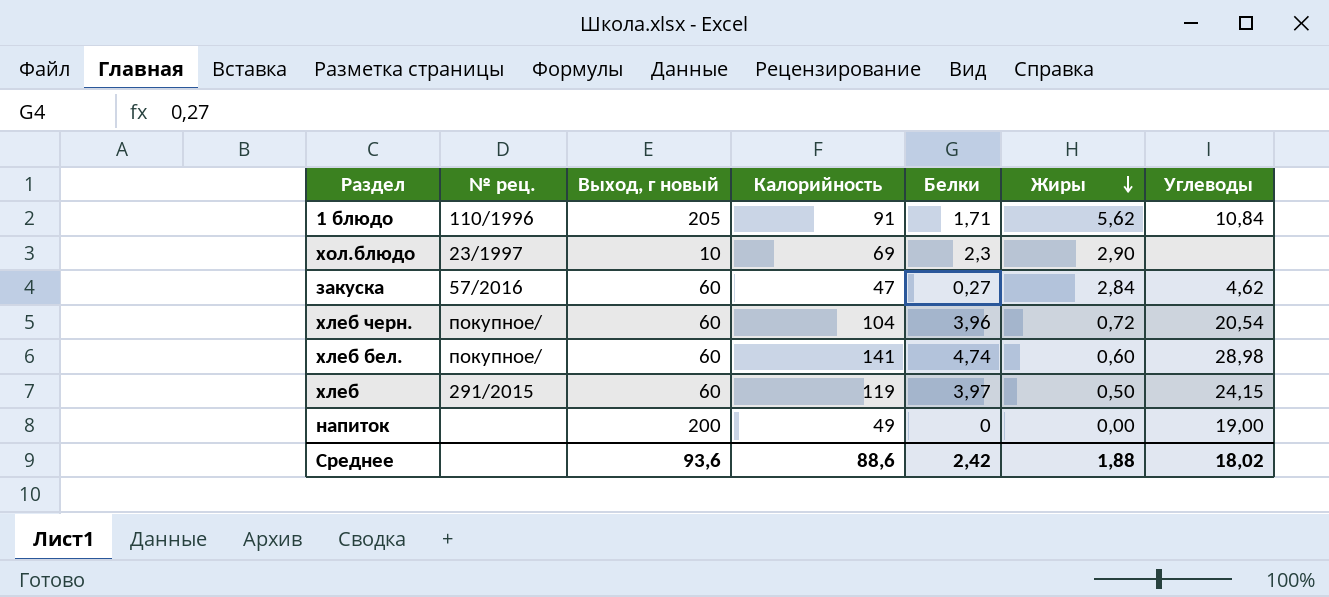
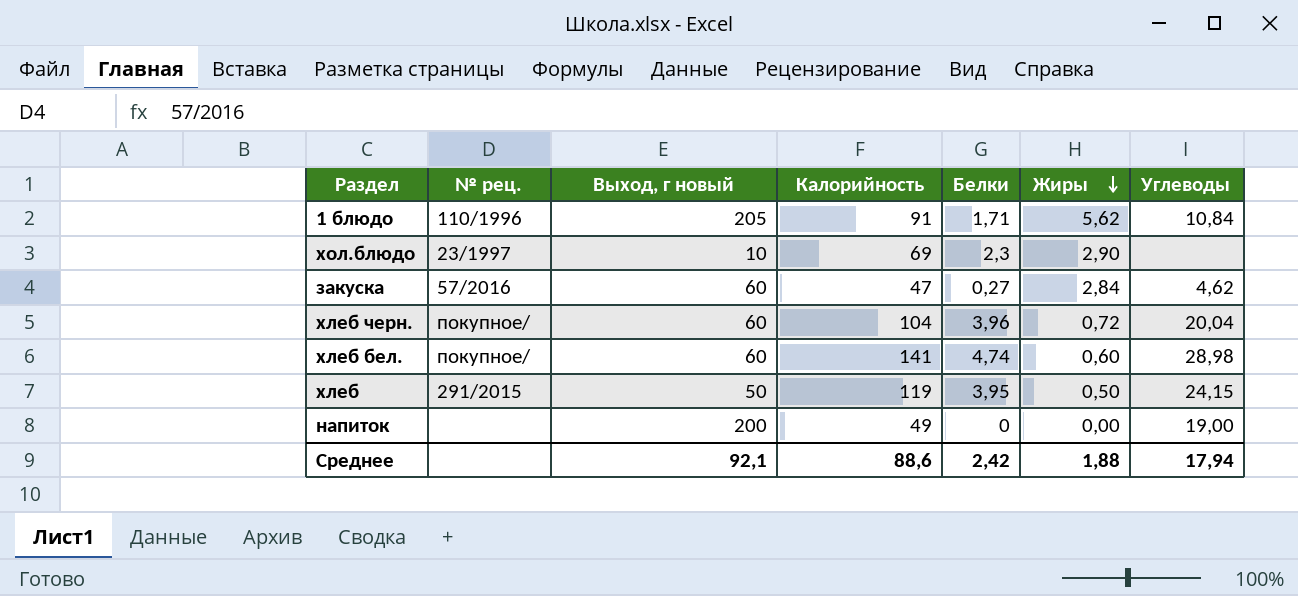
хлеб черн. | Углеводы: 20,54 -> 20,04
хлеб | Выход, г новый: 60 -> 50
хлеб | Белки: 3,97 -> 3,95
Среднее | Выход, г новый: 93,6 -> 92,1
Среднее | Углеводы: 18,02 -> 17,94

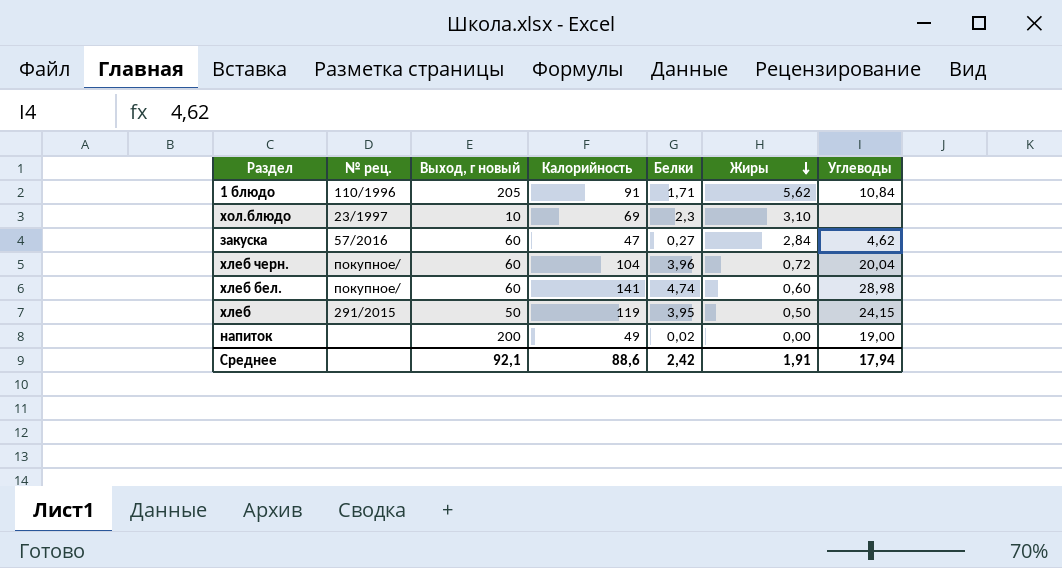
хол.блюдо | Жиры: 2,90 -> 3,10
напиток | Белки: 0 -> 0,02
Среднее | Жиры: 1,88 -> 1,91

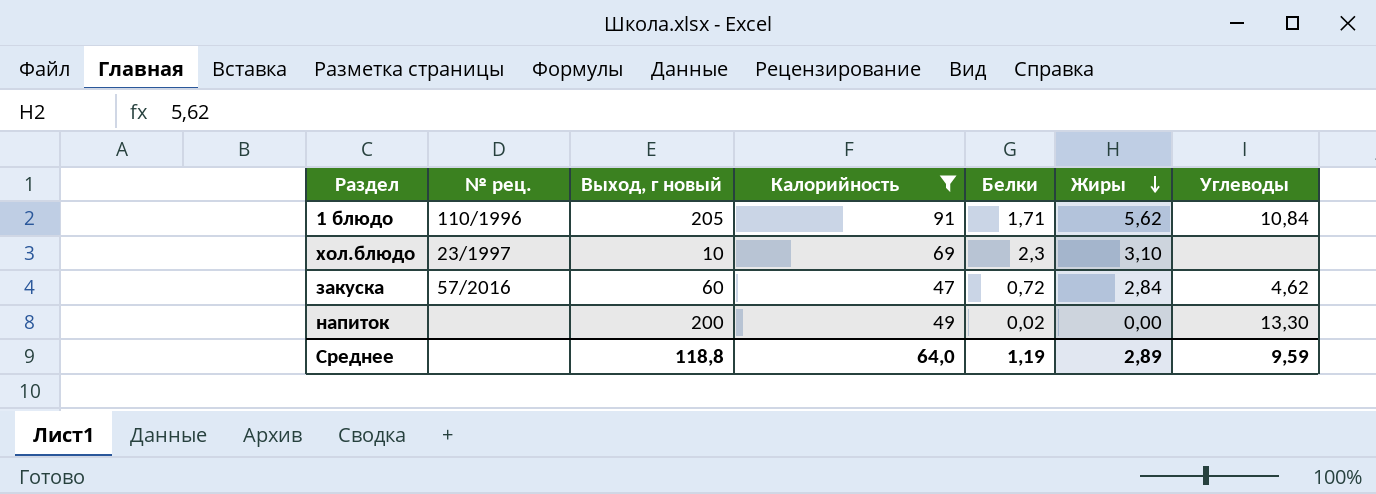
filter: none -> Калорийность <= 91
закуска | Белки: 0,27 -> 0,72
напиток | Углеводы: 19,00 -> 13,30
Среднее | Выход, г новый: 92,1 -> 118,8
Среднее | Калорийность: 88,6 -> 64,0
Среднее | Белки: 2,42 -> 1,19
Среднее | Жиры: 1,91 -> 2,89
Среднее | Углеводы: 17,94 -> 9,59

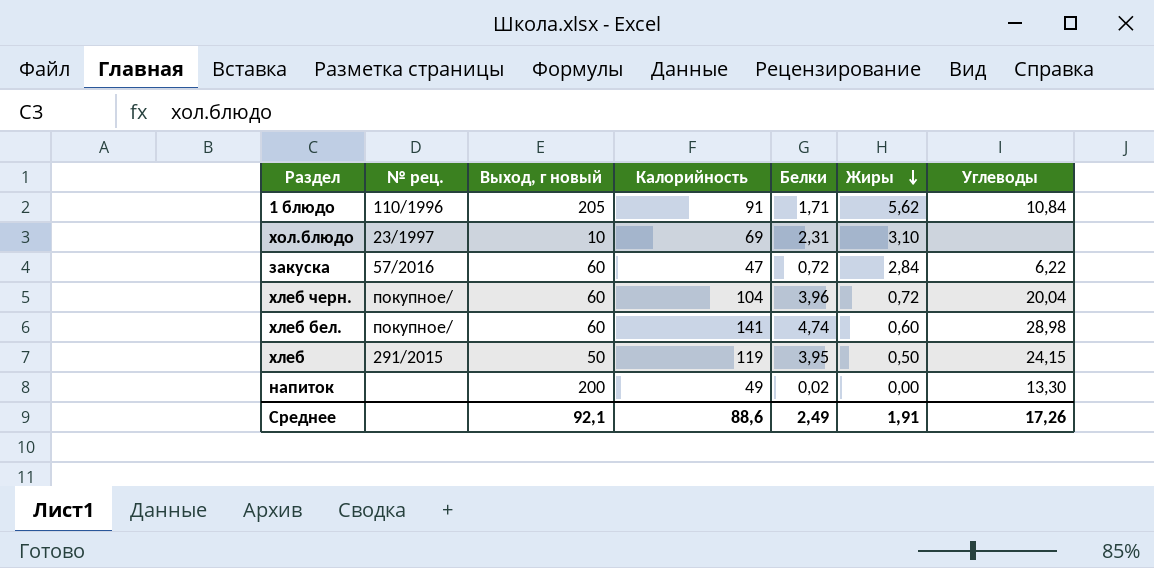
filter: Калорийность <= 91 -> none
хол.блюдо | Белки: 2,3 -> 2,31
закуска | Углеводы: 4,62 -> 6,22
Среднее | Выход, г новый: 118,8 -> 92,1
Среднее | Калорийность: 64,0 -> 88,6
Среднее | Белки: 1,19 -> 2,49
Среднее | Жиры: 2,89 -> 1,91
Среднее | Углеводы: 9,59 -> 17,26

